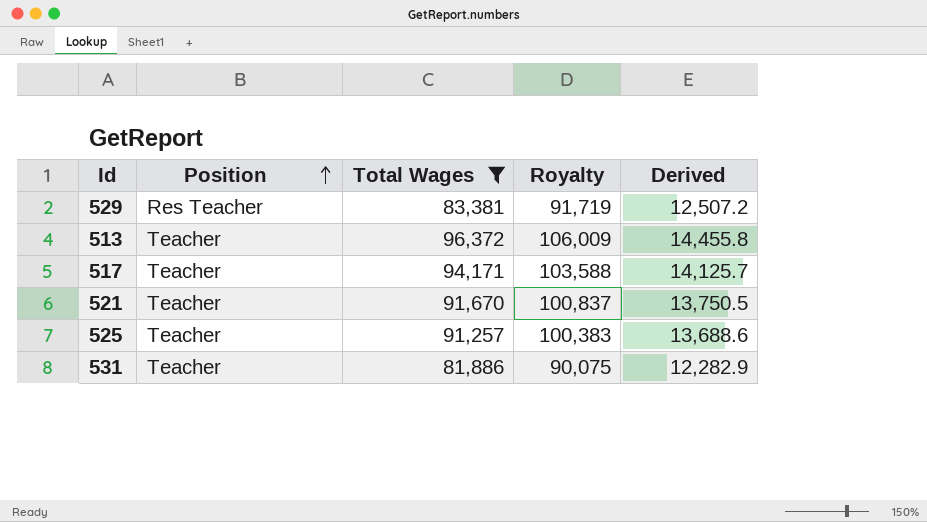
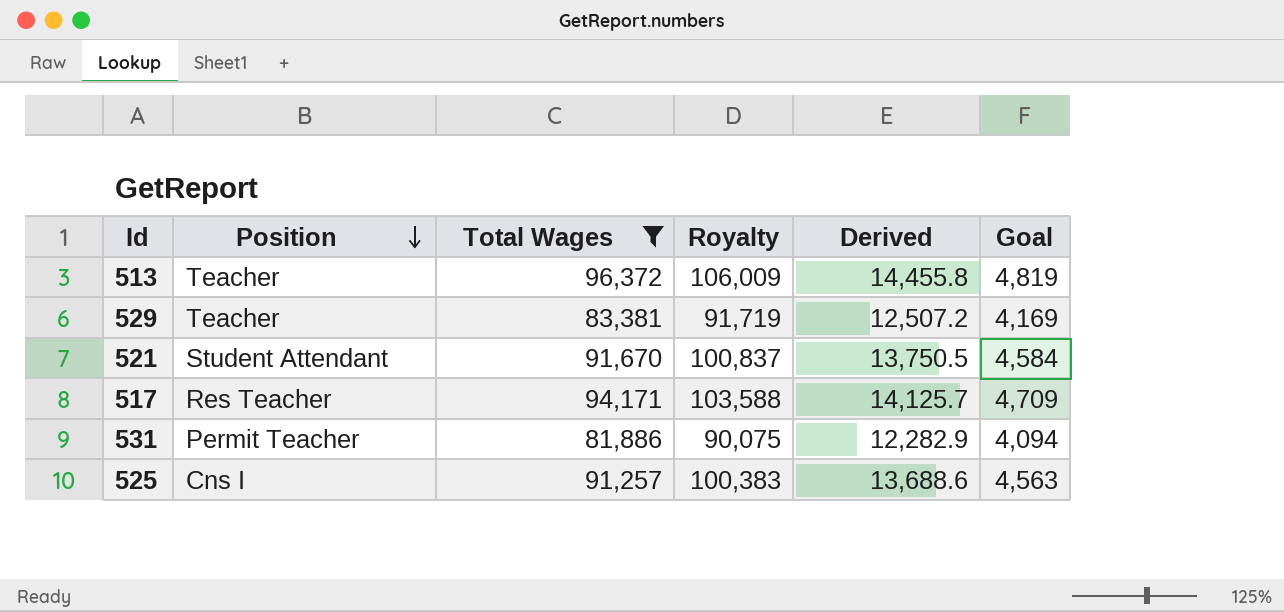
row order: Position ascending -> Position descending
column Goal | formula: none -> [Total Wages] * 0.05
529 | Position: Res Teacher -> Teacher
521 | Position: Teacher -> Student Attendant
517 | Position: Teacher -> Res Teacher
531 | Position: Teacher -> Permit Teacher
525 | Position: Teacher -> Cns I

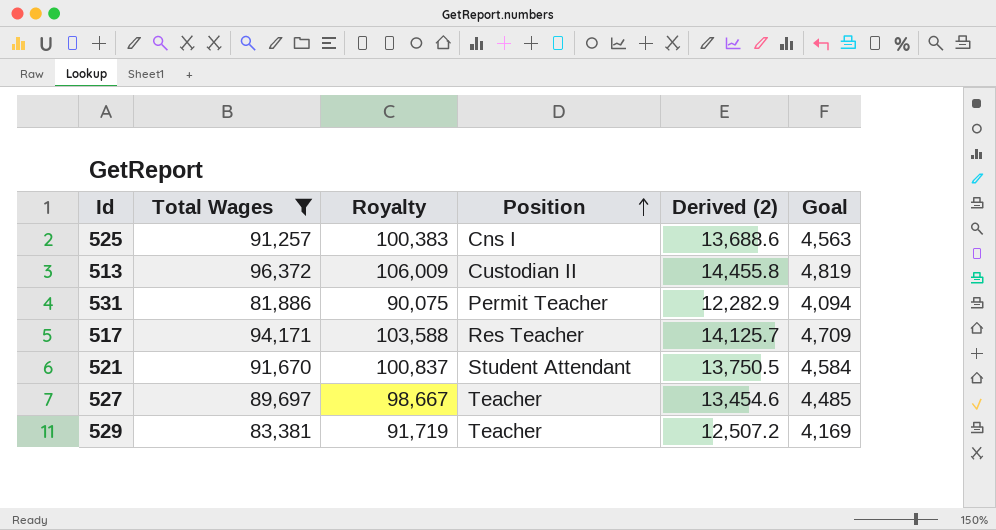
row order: Position descending -> Position ascending
column Position | position: 2 -> 4
column name: Derived -> Derived (2)
513 | Position: Teacher -> Custodian II
row 527: none -> 89,697 | 98,667 | Teacher | 13,454.6 | 4,485

